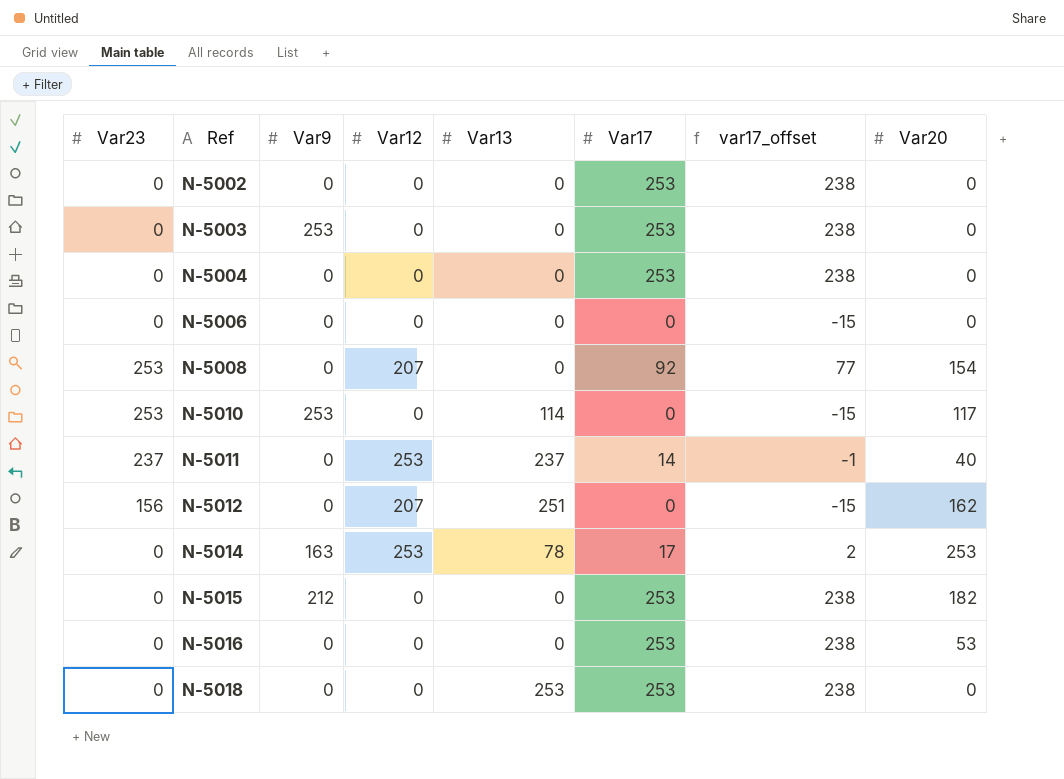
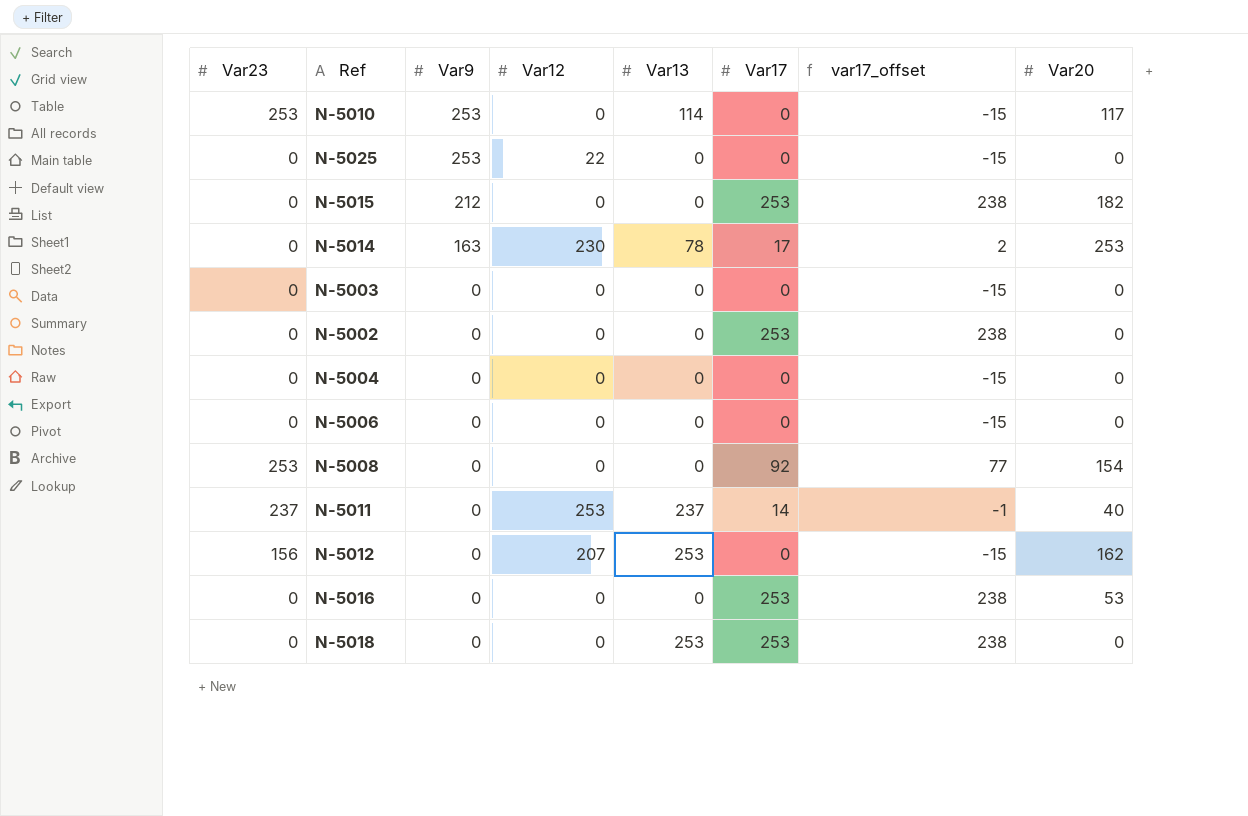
row order: Ref ascending -> Var9 descending
row N-5025: none -> 0 | 253 | 22 | 0 | 0 | -15 | 0
N-5014 | Var12: 253 -> 230
N-5003 | Var9: 253 -> 0
N-5003 | Var17: 253 -> 0
N-5003 | var17_offset: 238 -> -15
N-5004 | Var17: 253 -> 0
N-5004 | var17_offset: 238 -> -15
N-5008 | Var12: 207 -> 0
N-5012 | Var13: 251 -> 253

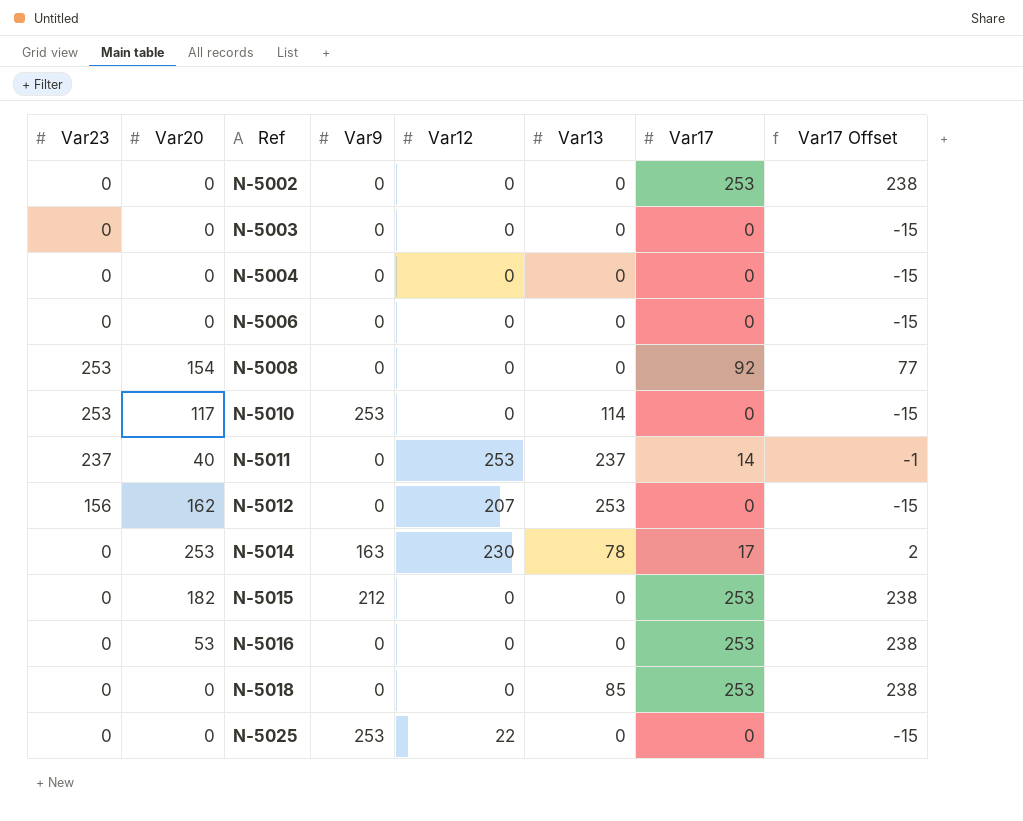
row order: Var9 descending -> Ref ascending
column Var20 | position: 8 -> 2
column name: var17_offset -> Var17 Offset
N-5018 | Var13: 253 -> 85

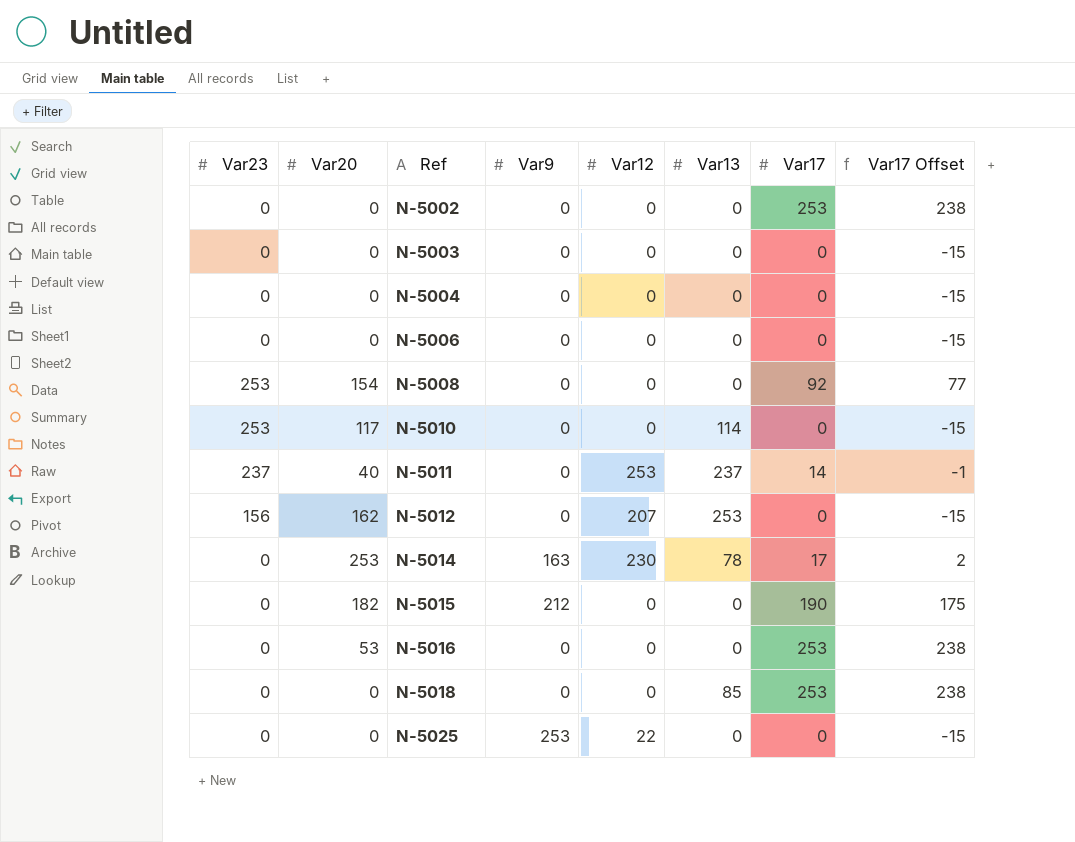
N-5010 | Var9: 253 -> 0
N-5015 | Var17: 253 -> 190
N-5015 | Var17 Offset: 238 -> 175

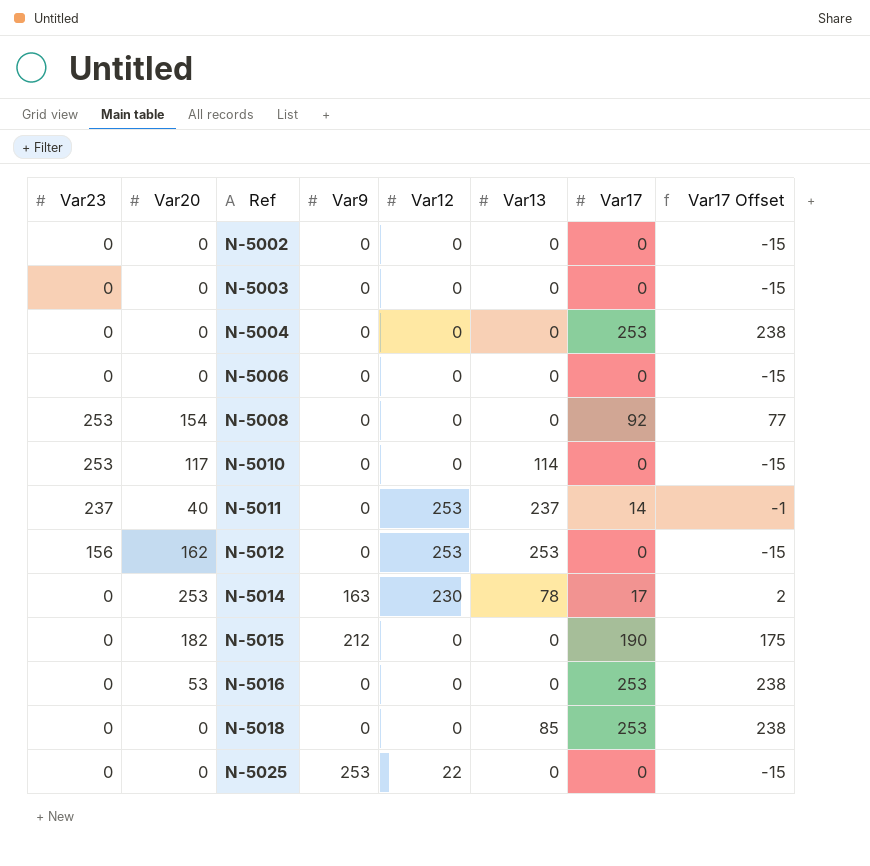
N-5002 | Var17: 253 -> 0
N-5002 | Var17 Offset: 238 -> -15
N-5004 | Var17: 0 -> 253
N-5004 | Var17 Offset: -15 -> 238
N-5012 | Var12: 207 -> 253

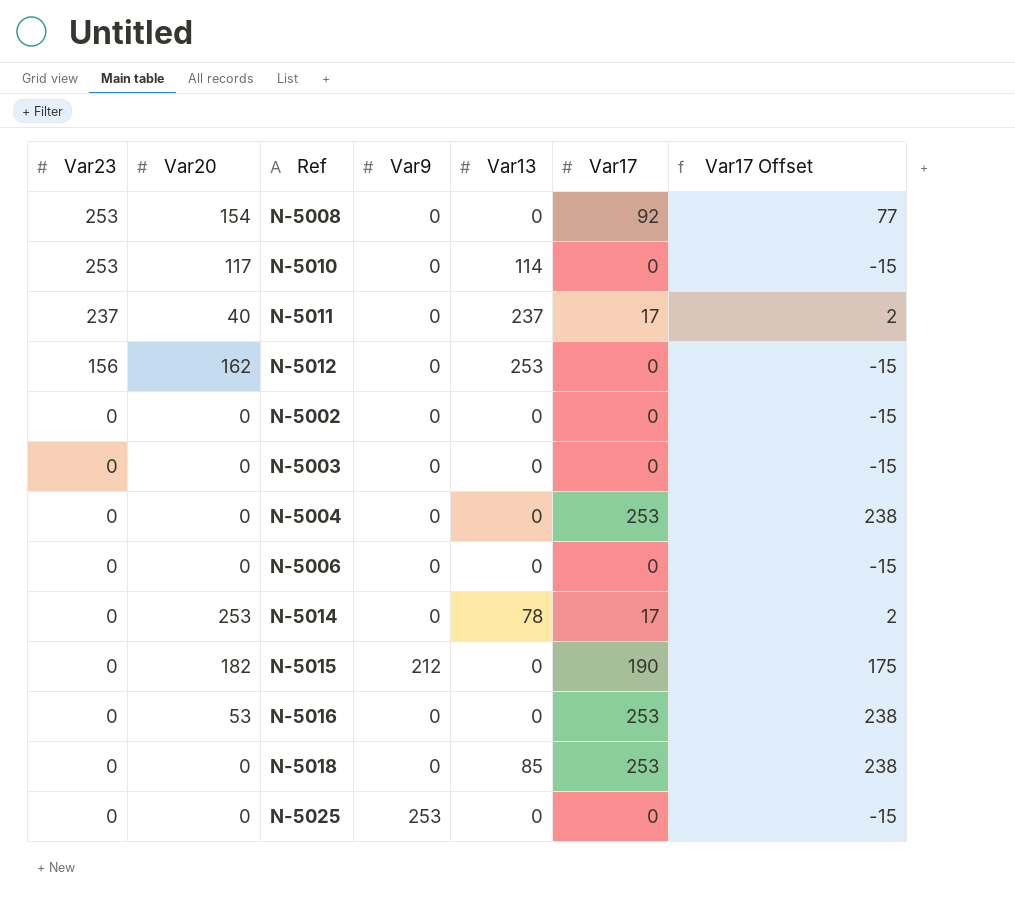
row order: Ref ascending -> Var23 descending
column Var12 | position: 5 -> none
N-5011 | Var17: 14 -> 17
N-5011 | Var17 Offset: -1 -> 2
N-5014 | Var9: 163 -> 0

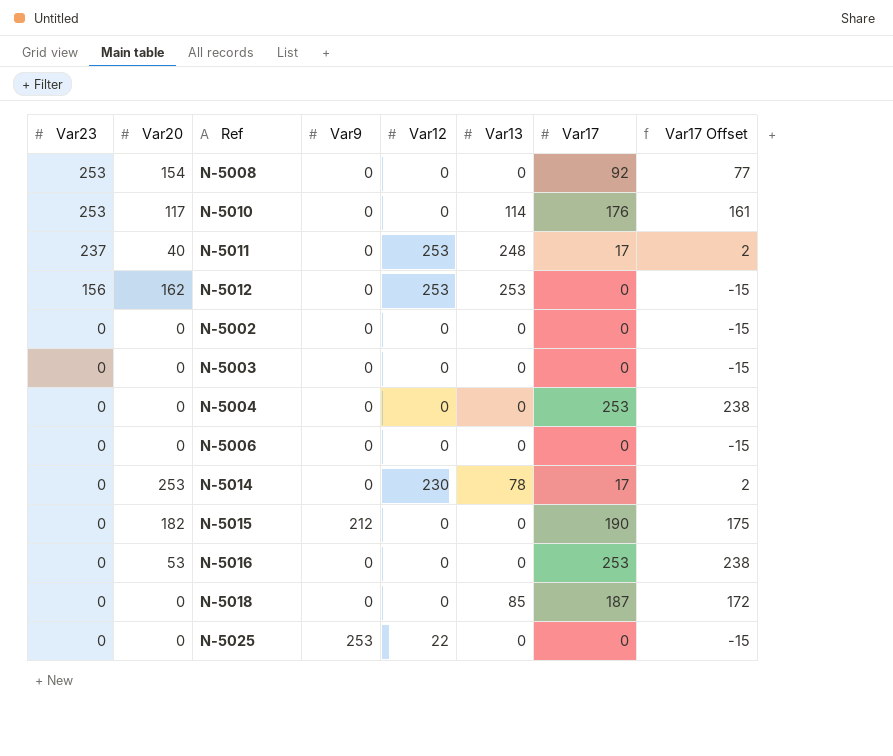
column Var12 | position: none -> 5
N-5010 | Var17: 0 -> 176
N-5010 | Var17 Offset: -15 -> 161
N-5011 | Var13: 237 -> 248
N-5018 | Var17: 253 -> 187
N-5018 | Var17 Offset: 238 -> 172

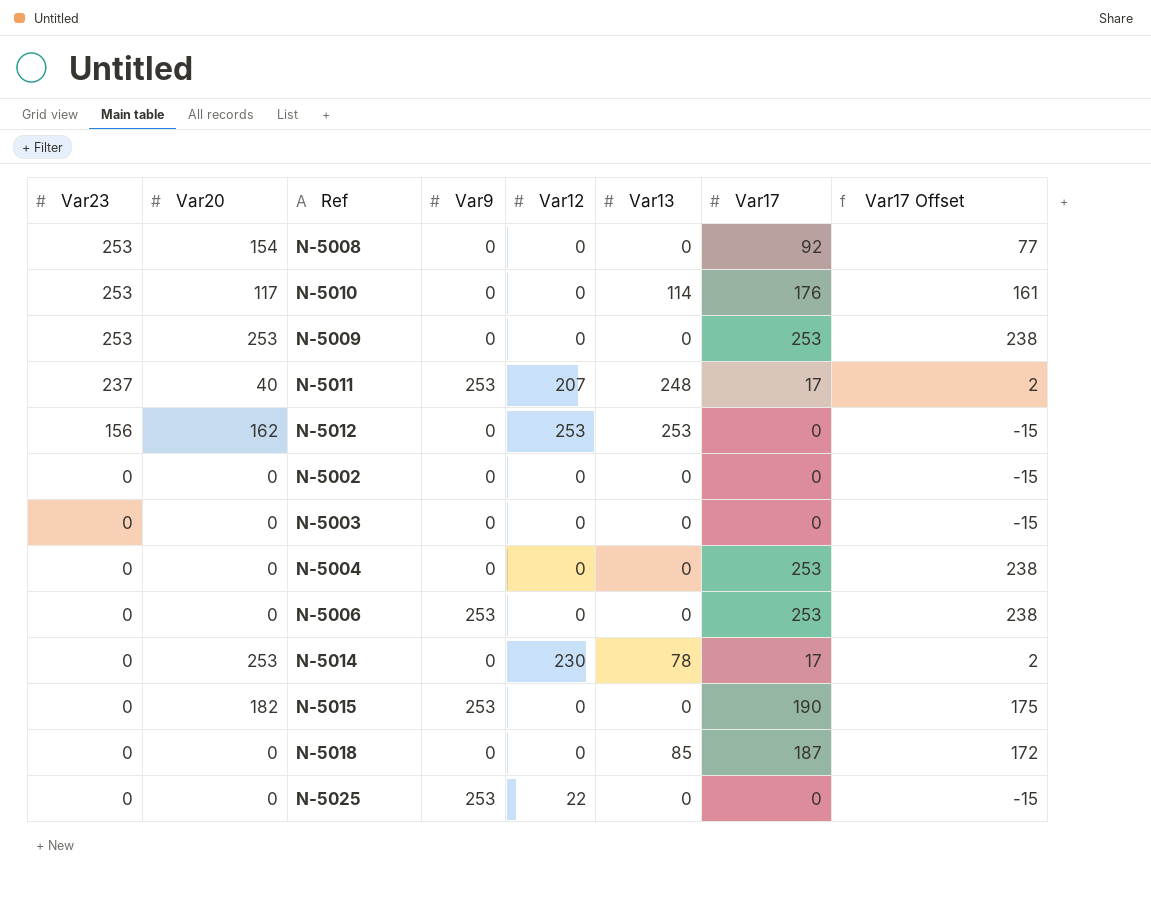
row N-5016: 0 | 53 | 0 | 0 | 0 | 253 | 238 -> none
row N-5009: none -> 253 | 253 | 0 | 0 | 0 | 253 | 238
N-5011 | Var9: 0 -> 253
N-5011 | Var12: 253 -> 207
N-5006 | Var9: 0 -> 253
N-5006 | Var17: 0 -> 253
N-5006 | Var17 Offset: -15 -> 238
N-5015 | Var9: 212 -> 253

